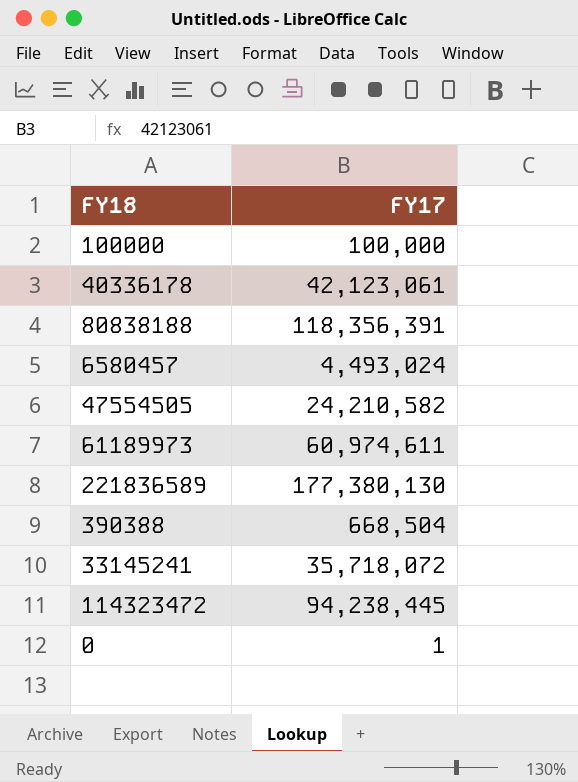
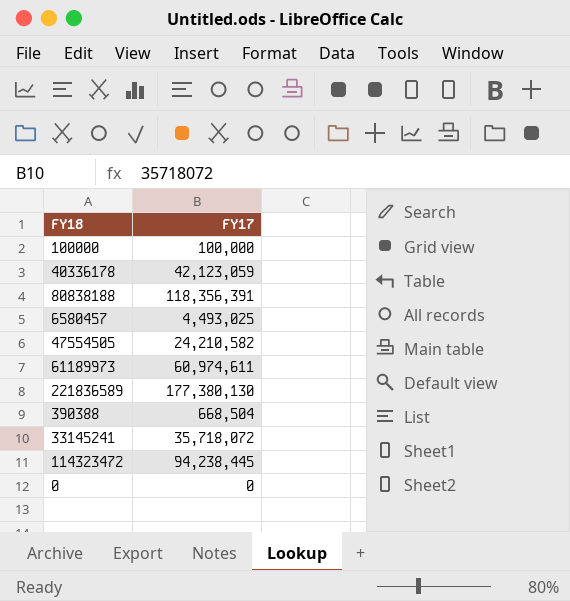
40336178 | FY17: 42,123,061 -> 42,123,059
6580457 | FY17: 4,493,024 -> 4,493,025
0 | FY17: 1 -> 0

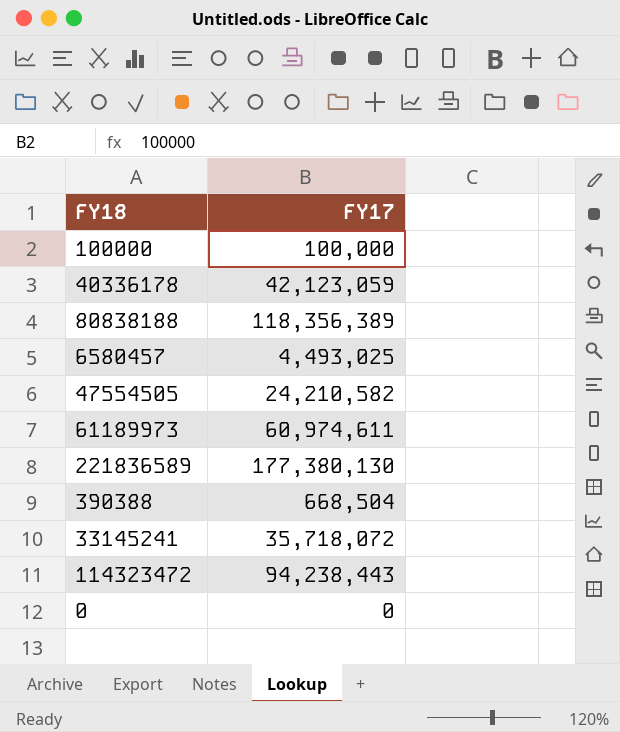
80838188 | FY17: 118,356,391 -> 118,356,389
114323472 | FY17: 94,238,445 -> 94,238,443

